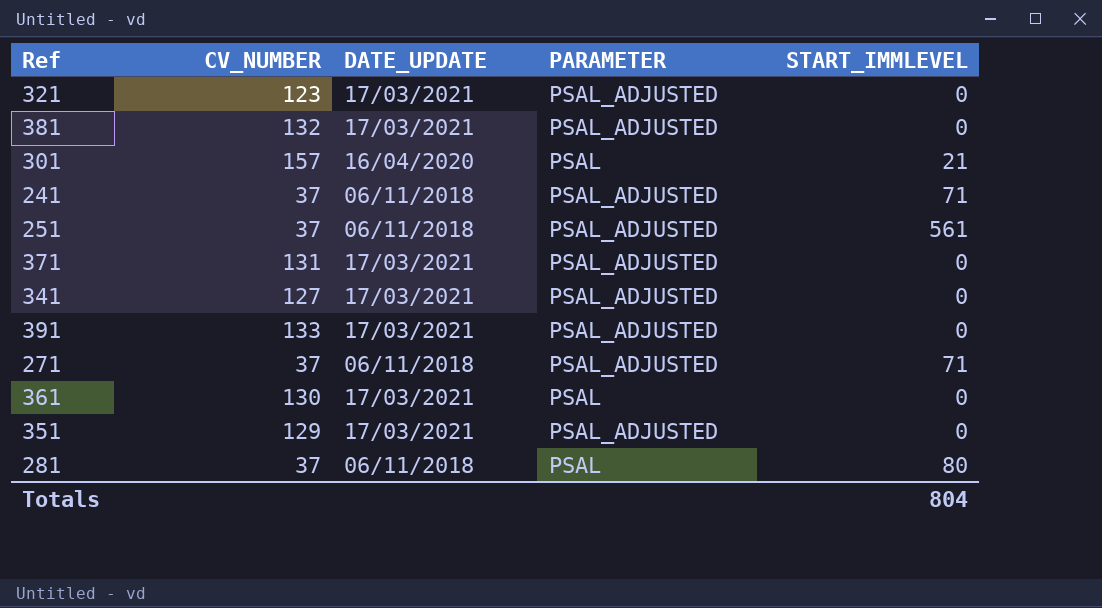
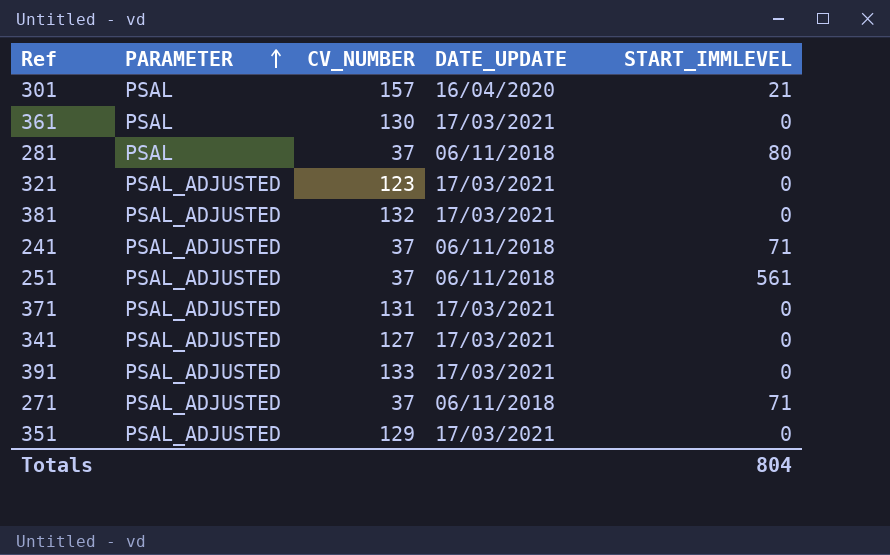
row order: none -> PARAMETER ascending
column PARAMETER | position: 4 -> 2

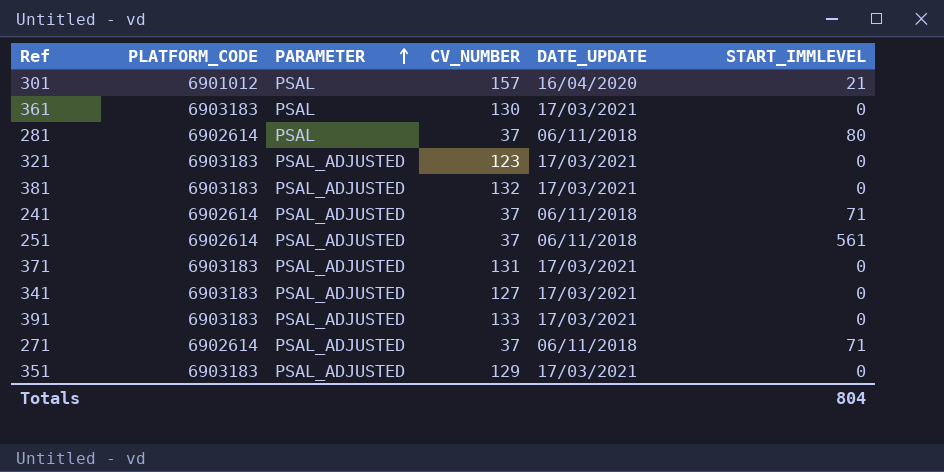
column PLATFORM_CODE | position: none -> 2

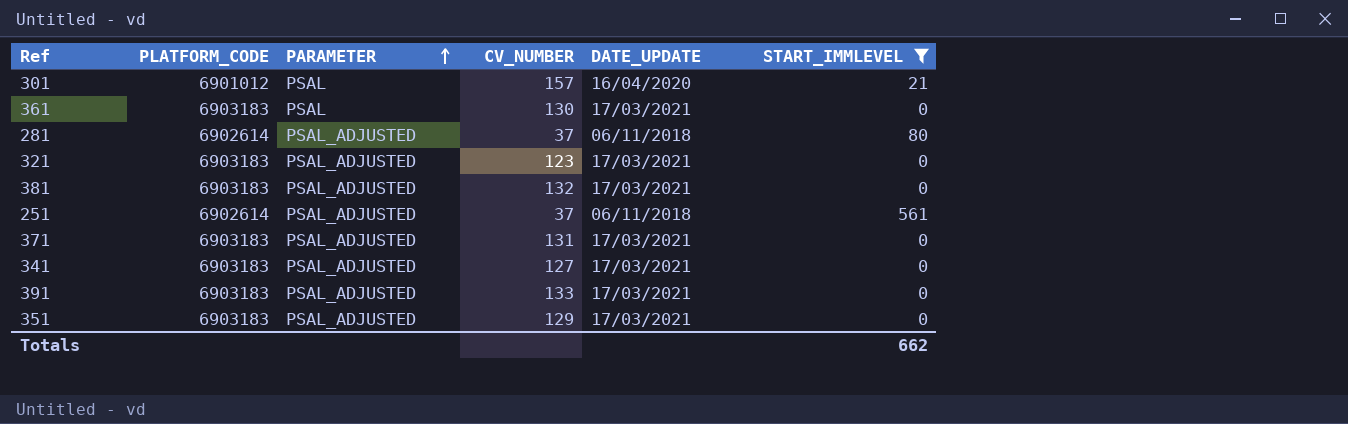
filter: none -> START_IMMLEVEL != 71
281 | PARAMETER: PSAL -> PSAL_ADJUSTED
Totals | START_IMMLEVEL: 804 -> 662

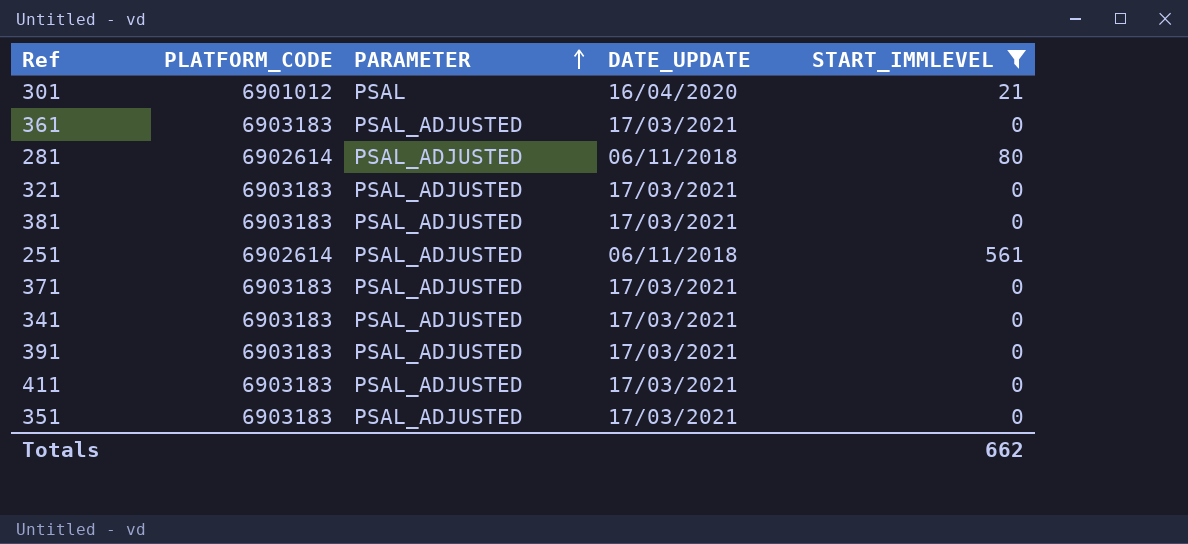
column CV_NUMBER | position: 4 -> none
361 | PARAMETER: PSAL -> PSAL_ADJUSTED
row 411: none -> 6903183 | PSAL_ADJUSTED | 17/03/2021 | 0

